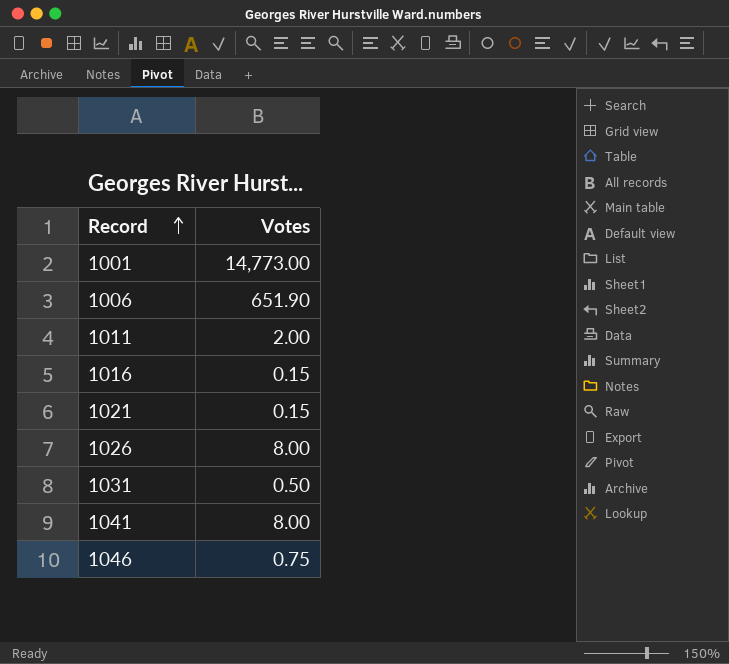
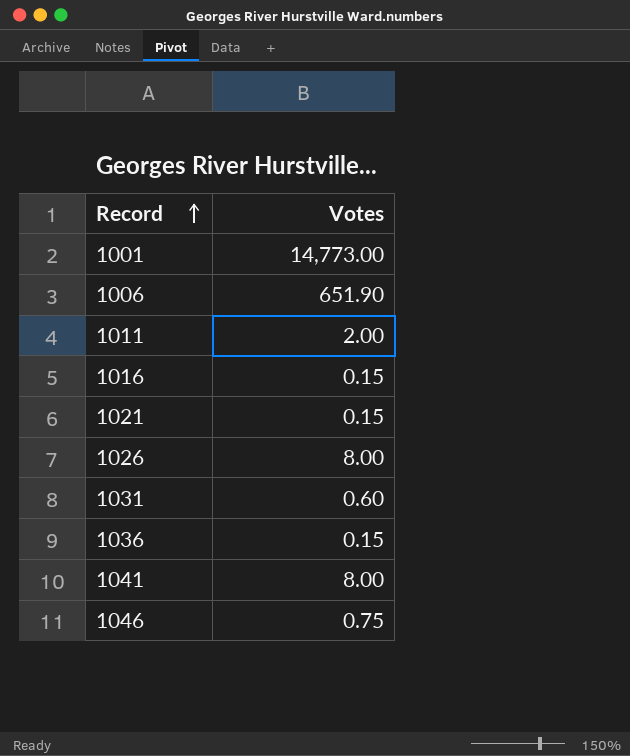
1031 | Votes: 0.50 -> 0.60
row 1036: none -> 0.15

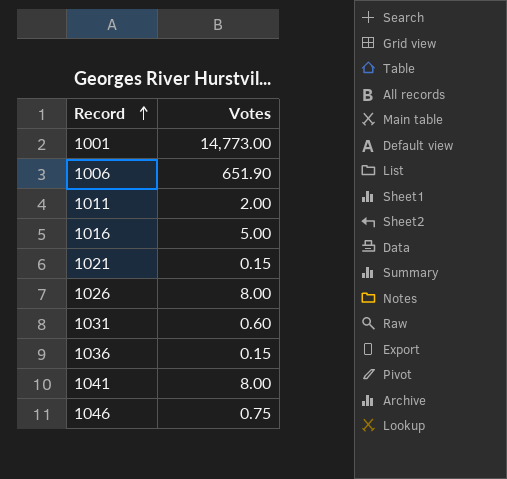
1016 | Votes: 0.15 -> 5.00

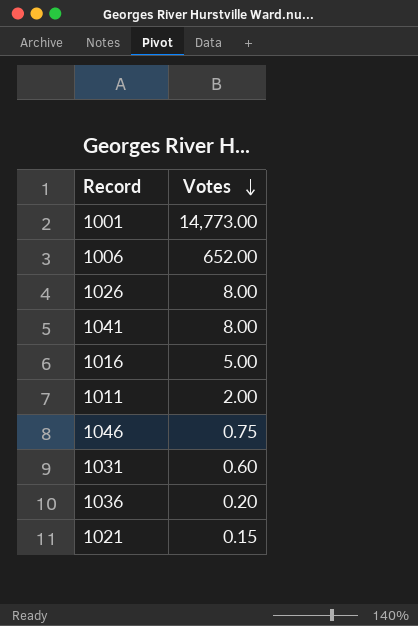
row order: Record ascending -> Votes descending
1006 | Votes: 651.90 -> 652.00
1036 | Votes: 0.15 -> 0.20

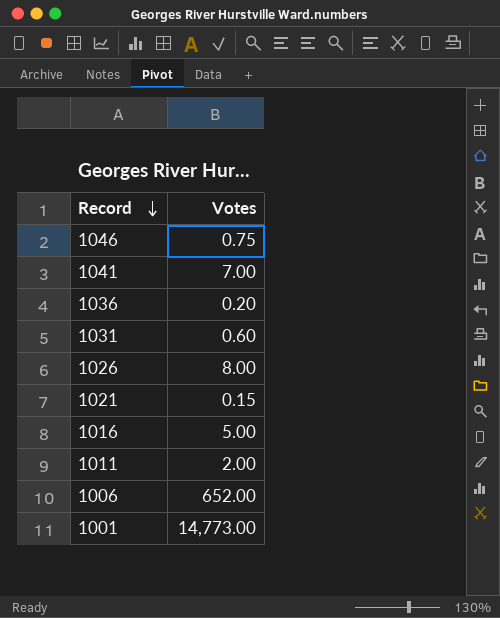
row order: Votes descending -> Record descending
1041 | Votes: 8.00 -> 7.00

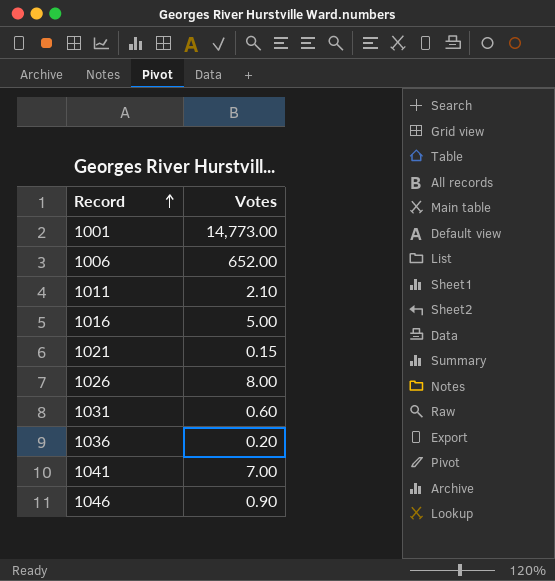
row order: Record descending -> Record ascending
1011 | Votes: 2.00 -> 2.10
1046 | Votes: 0.75 -> 0.90

